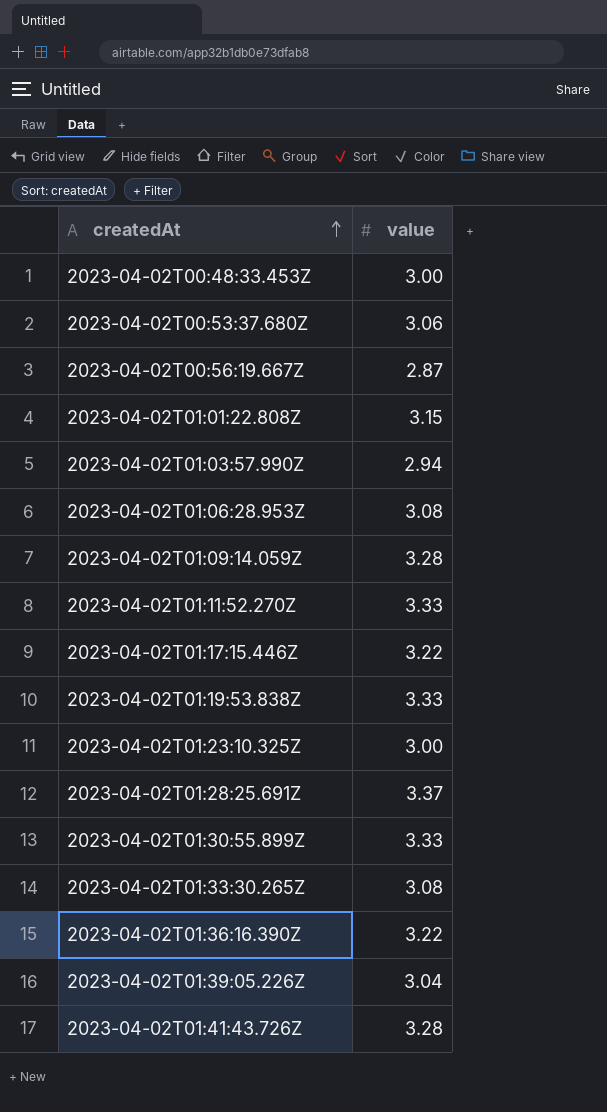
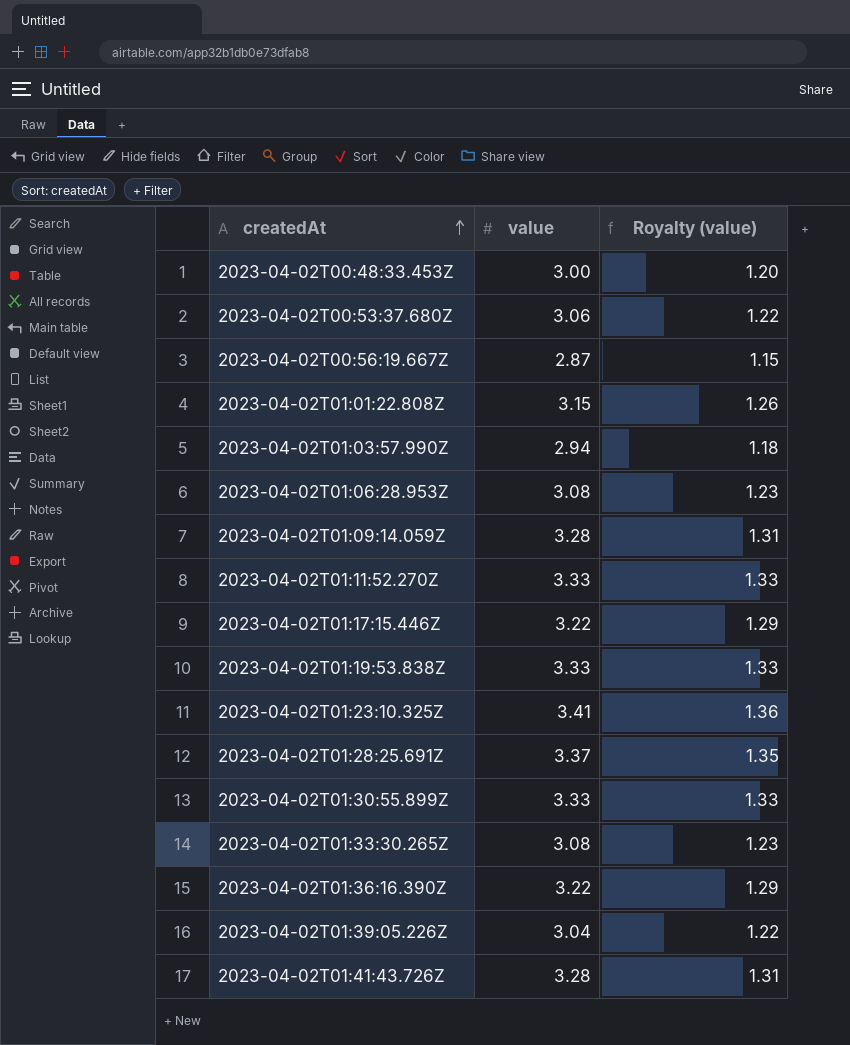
column Royalty (value) | formula: none -> [value] * 0.4
2023-04-02T01:23:10.325Z | value: 3.00 -> 3.41

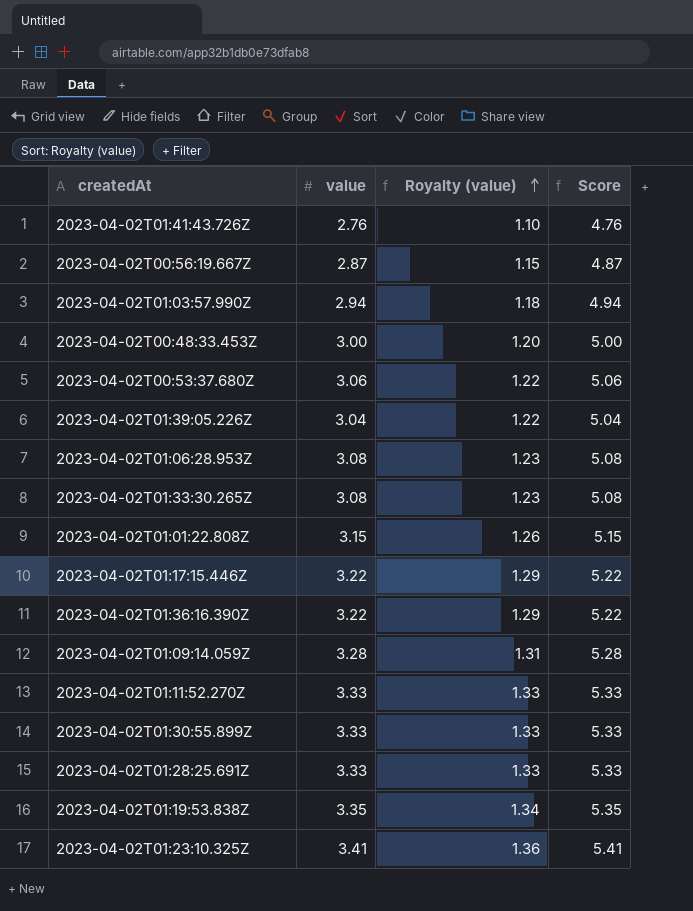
row order: createdAt ascending -> Royalty (value) ascending
column Score | formula: none -> [value] + 2
2023-04-02T01:41:43.726Z | value: 3.28 -> 2.76
2023-04-02T01:41:43.726Z | Royalty (value): 1.31 -> 1.10
2023-04-02T01:28:25.691Z | value: 3.37 -> 3.33
2023-04-02T01:28:25.691Z | Royalty (value): 1.35 -> 1.33
2023-04-02T01:19:53.838Z | value: 3.33 -> 3.35
2023-04-02T01:19:53.838Z | Royalty (value): 1.33 -> 1.34

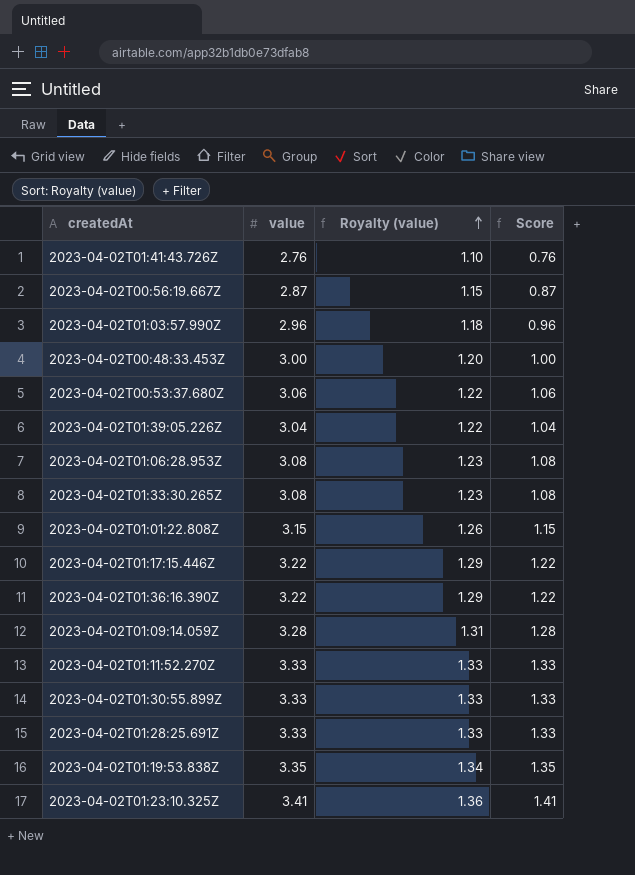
column Score | formula: [value] + 2 -> [value] - 2
2023-04-02T01:03:57.990Z | value: 2.94 -> 2.96

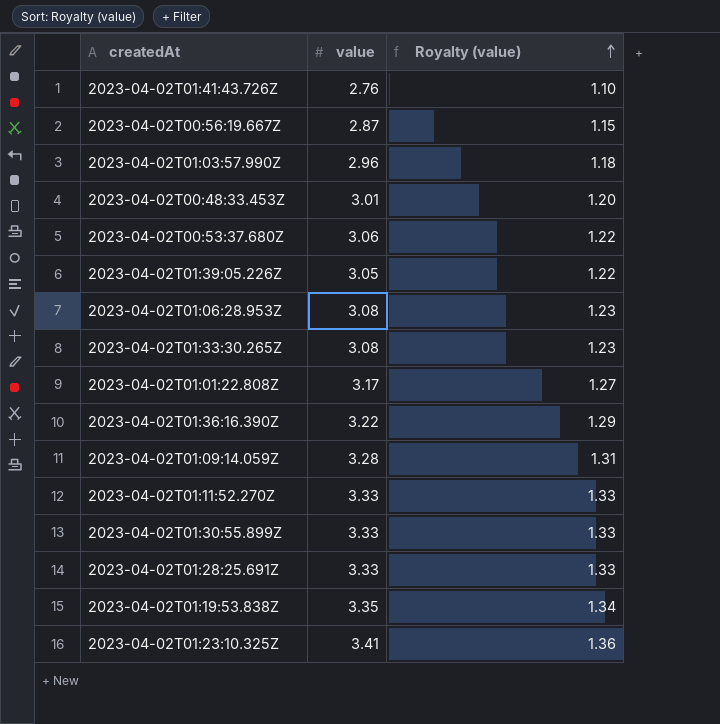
column Score | formula: [value] - 2 -> none
row 2023-04-02T01:17:15.446Z: 3.22 | 1.29 | 1.22 -> none
2023-04-02T00:48:33.453Z | value: 3.00 -> 3.01
2023-04-02T01:39:05.226Z | value: 3.04 -> 3.05
2023-04-02T01:01:22.808Z | value: 3.15 -> 3.17
2023-04-02T01:01:22.808Z | Royalty (value): 1.26 -> 1.27

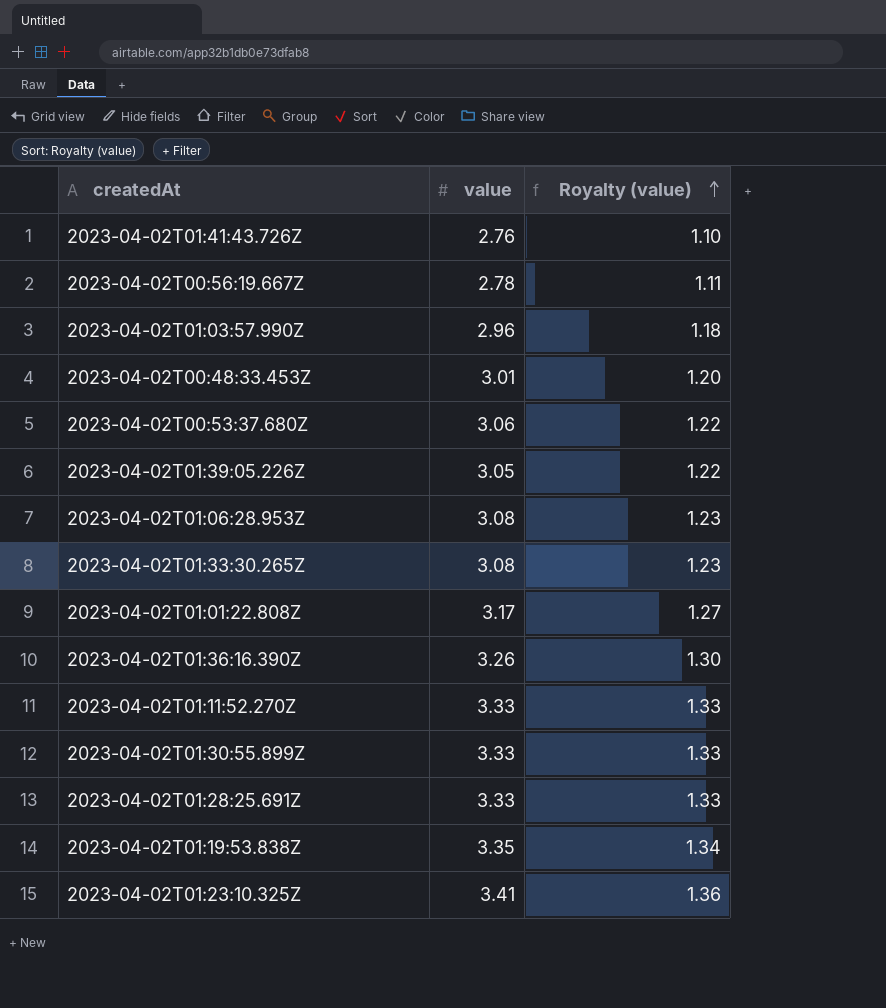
row 2023-04-02T01:09:14.059Z: 3.28 | 1.31 -> none
2023-04-02T00:56:19.667Z | value: 2.87 -> 2.78
2023-04-02T00:56:19.667Z | Royalty (value): 1.15 -> 1.11
2023-04-02T01:36:16.390Z | value: 3.22 -> 3.26
2023-04-02T01:36:16.390Z | Royalty (value): 1.29 -> 1.30

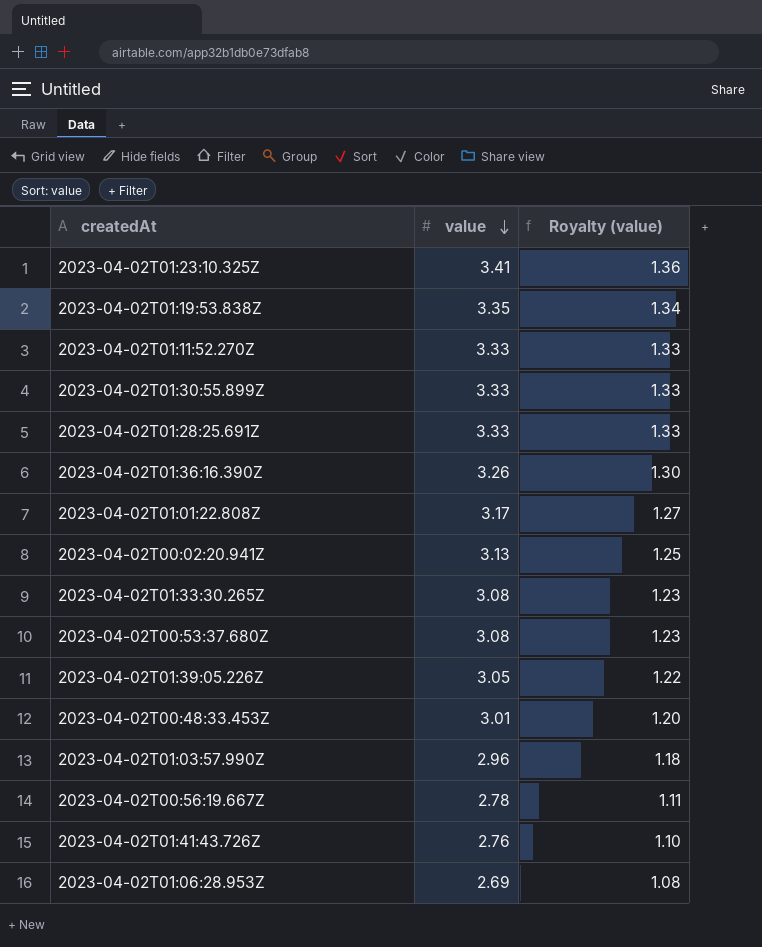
row order: Royalty (value) ascending -> value descending
row 2023-04-02T00:02:20.941Z: none -> 3.13 | 1.25
2023-04-02T00:53:37.680Z | value: 3.06 -> 3.08
2023-04-02T00:53:37.680Z | Royalty (value): 1.22 -> 1.23
2023-04-02T01:06:28.953Z | value: 3.08 -> 2.69
2023-04-02T01:06:28.953Z | Royalty (value): 1.23 -> 1.08

